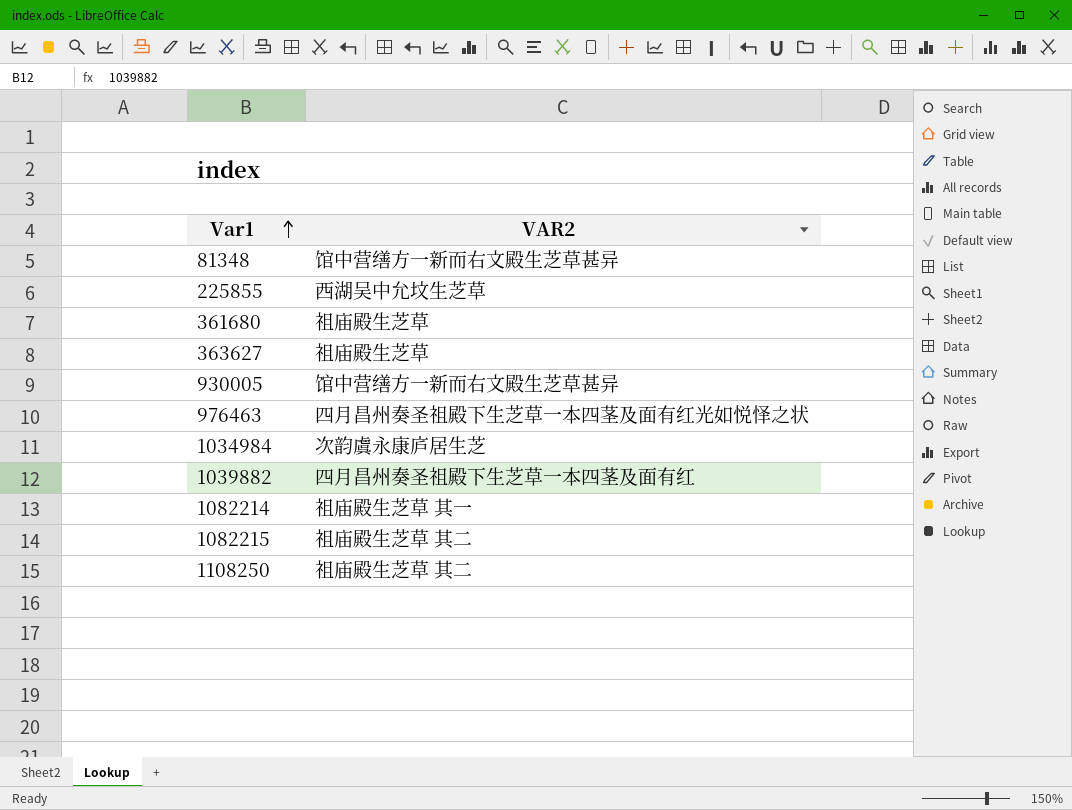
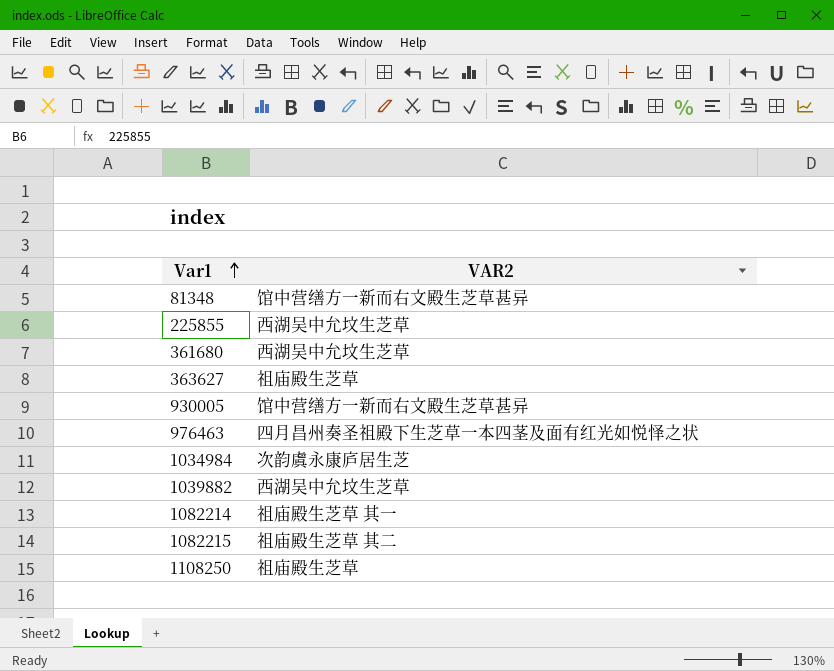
361680 | VAR2: 祖庙殿生芝草 -> 西湖吴中允坟生芝草
1039882 | VAR2: 四月昌州奏圣祖殿下生芝草一本四茎及面有红 -> 西湖吴中允坟生芝草
1108250 | VAR2: 祖庙殿生芝草 其二 -> 祖庙殿生芝草

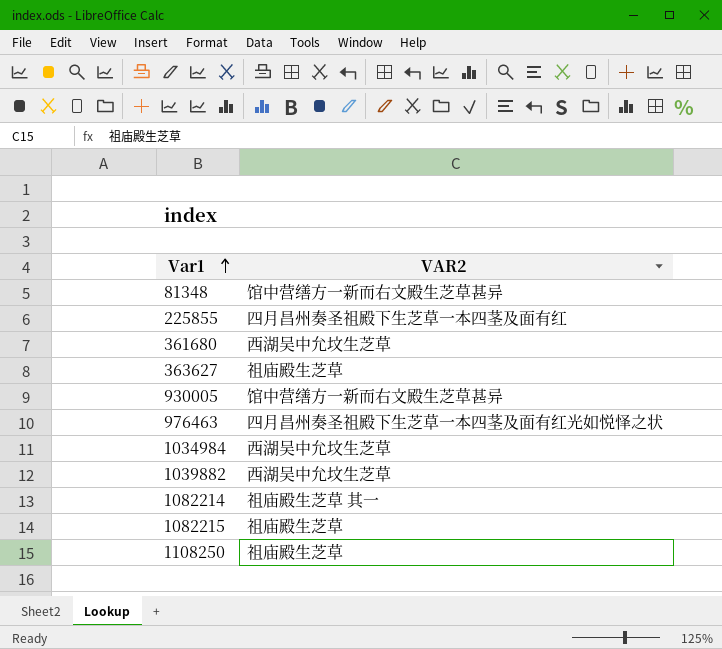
225855 | VAR2: 西湖吴中允坟生芝草 -> 四月昌州奏圣祖殿下生芝草一本四茎及面有红
1034984 | VAR2: 次韵虞永康庐居生芝 -> 西湖吴中允坟生芝草
1082215 | VAR2: 祖庙殿生芝草 其二 -> 祖庙殿生芝草

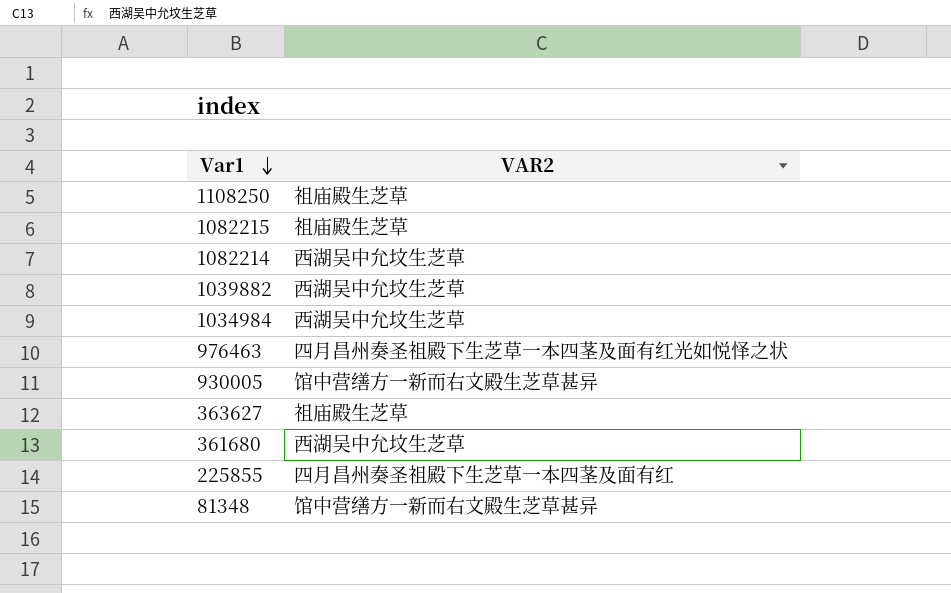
row order: Var1 ascending -> Var1 descending
1082214 | VAR2: 祖庙殿生芝草 其一 -> 西湖吴中允坟生芝草

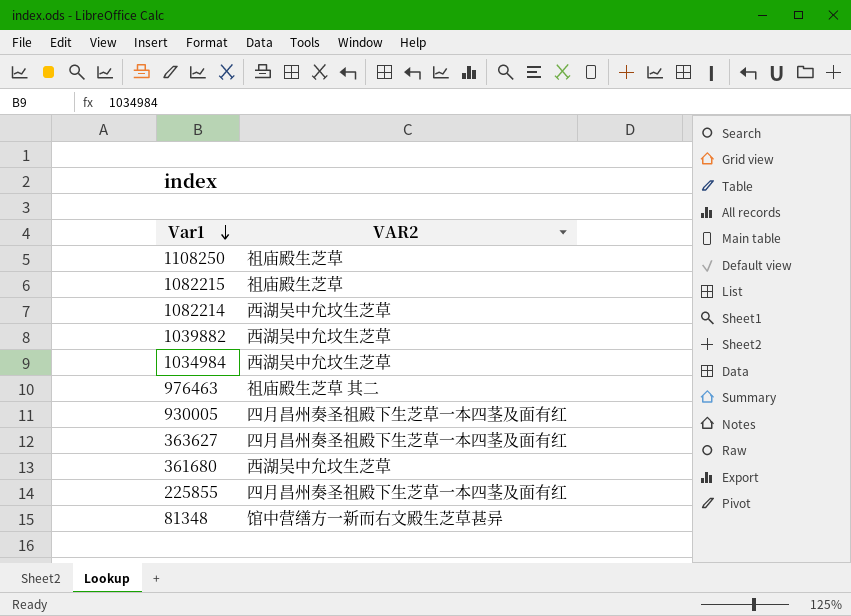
976463 | VAR2: 四月昌州奏圣祖殿下生芝草一本四茎及面有红光如悦怿之状 -> 祖庙殿生芝草 其二
930005 | VAR2: 馆中营缮方一新而右文殿生芝草甚异 -> 四月昌州奏圣祖殿下生芝草一本四茎及面有红
363627 | VAR2: 祖庙殿生芝草 -> 四月昌州奏圣祖殿下生芝草一本四茎及面有红

